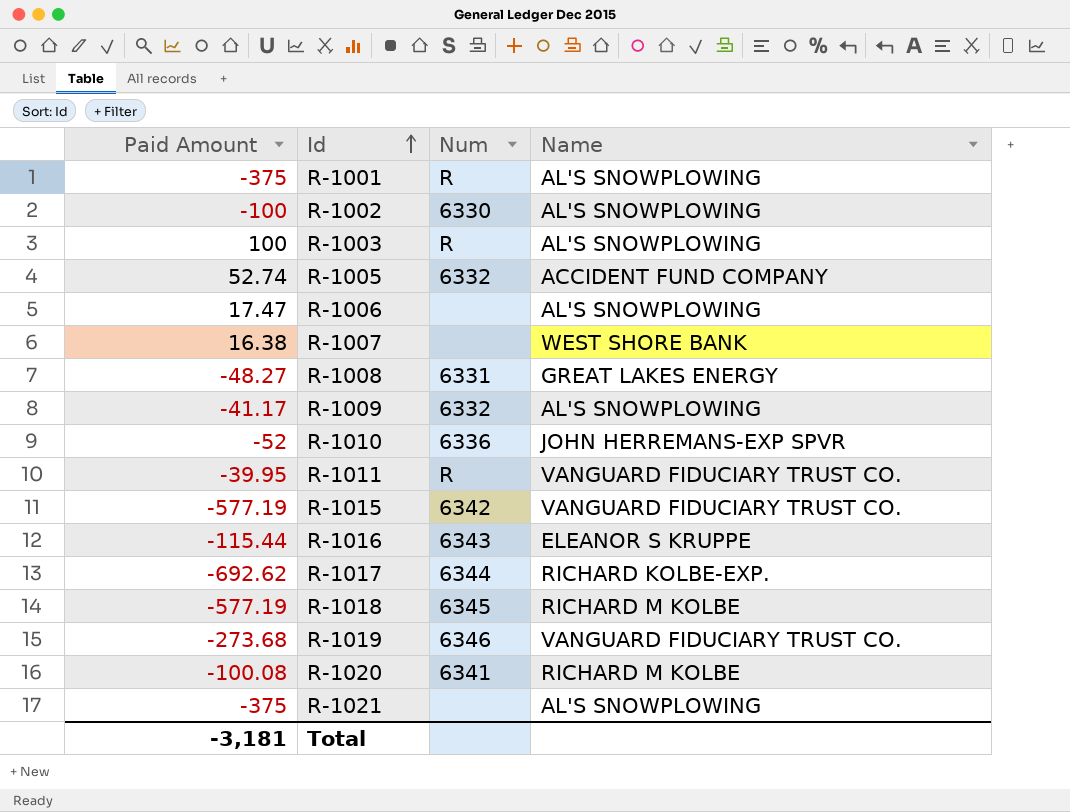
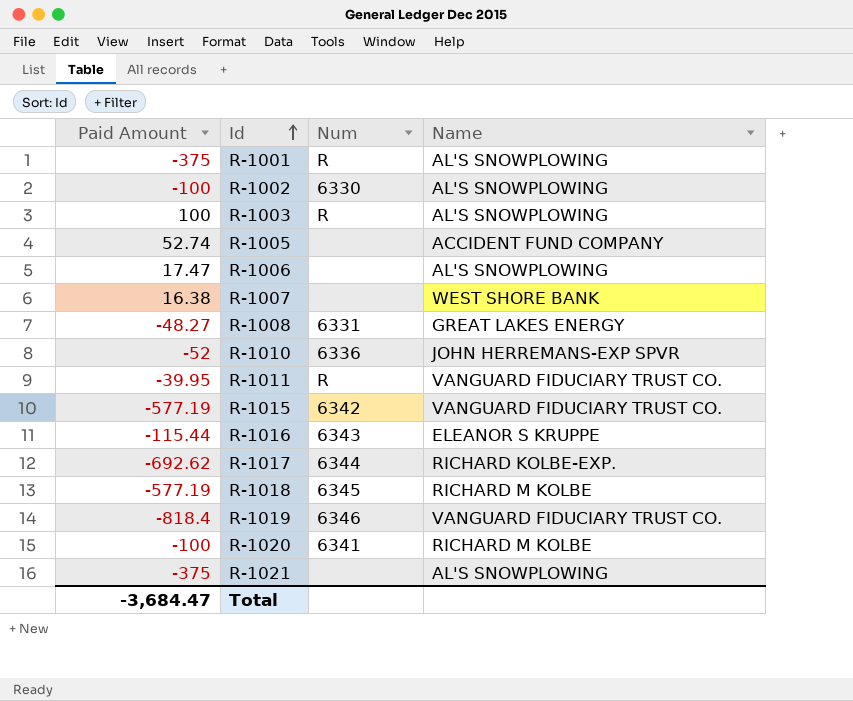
row R-1009: -41.17 | 6332 | AL'S SNOWPLOWING -> none
R-1005 | Num: 6332 -> none
R-1019 | Paid Amount: -273.68 -> -818.4
R-1020 | Paid Amount: -100.08 -> -100
Total | Paid Amount: -3,181 -> -3,684.47

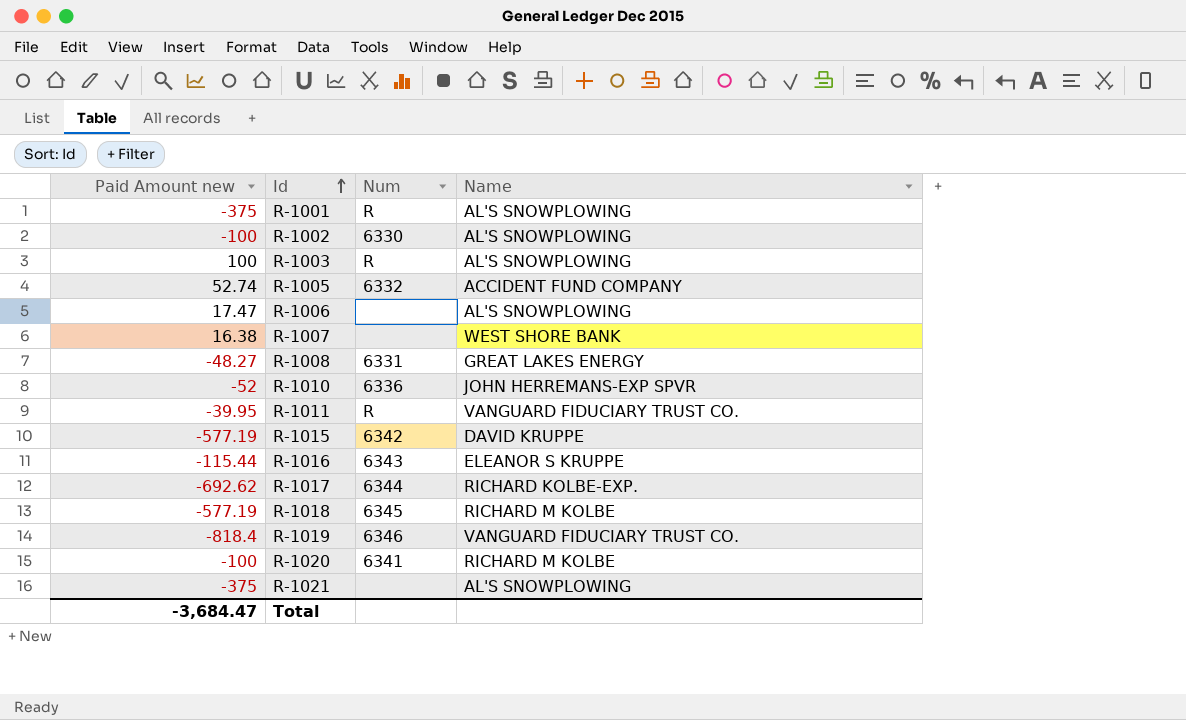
column name: Paid Amount -> Paid Amount new
R-1005 | Num: none -> 6332
R-1015 | Name: VANGUARD FIDUCIARY TRUST CO. -> DAVID KRUPPE

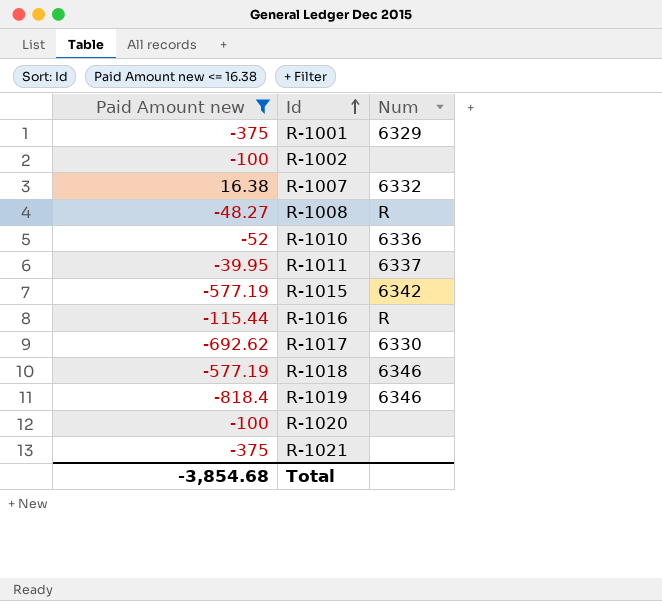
filter: none -> Paid Amount new <= 16.38
column Name | position: 4 -> none
R-1001 | Num: R -> 6329
R-1002 | Num: 6330 -> none
R-1007 | Num: none -> 6332
R-1008 | Num: 6331 -> R
R-1011 | Num: R -> 6337
R-1016 | Num: 6343 -> R
R-1017 | Num: 6344 -> 6330
R-1018 | Num: 6345 -> 6346
R-1020 | Num: 6341 -> none
Total | Paid Amount new: -3,684.47 -> -3,854.68

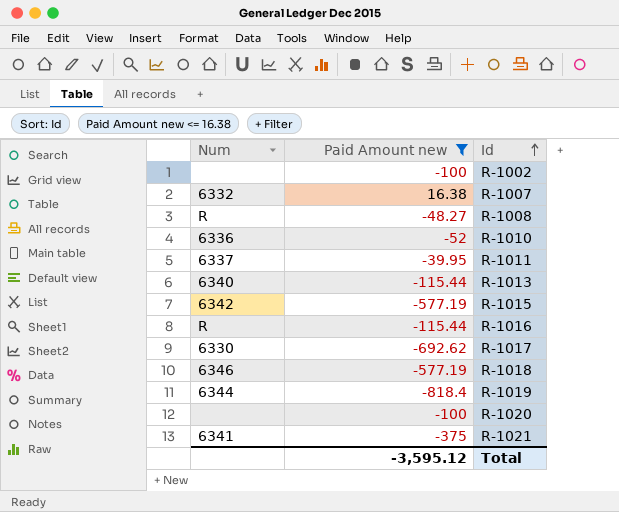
column Num | position: 3 -> 1
row R-1001: -375 | 6329 -> none
row R-1013: none -> 6340 | -115.44
R-1019 | Num: 6346 -> 6344
R-1021 | Num: none -> 6341
Total | Paid Amount new: -3,854.68 -> -3,595.12

